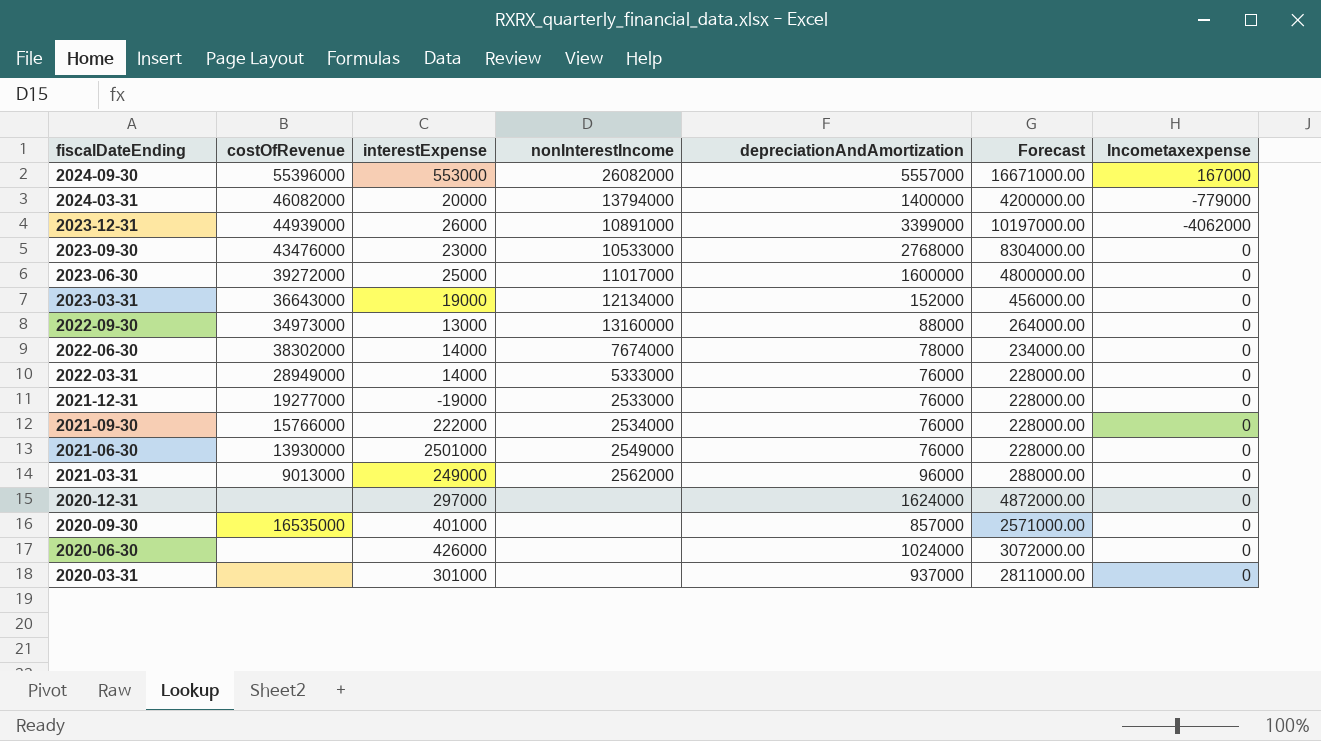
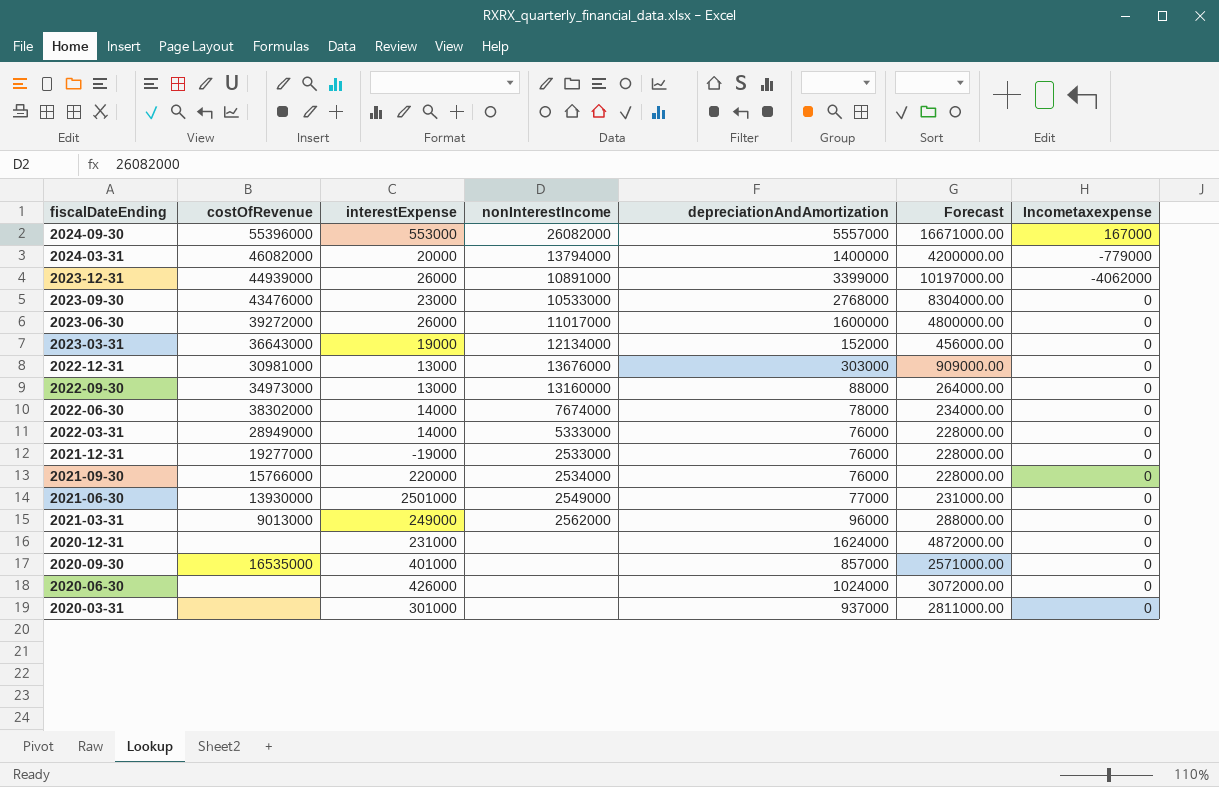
2023-06-30 | interestExpense: 25000 -> 26000
row 2022-12-31: none -> 30981000 | 13000 | 13676000 | 303000 | 909000.00 | 0
2021-09-30 | interestExpense: 222000 -> 220000
2021-06-30 | depreciationAndAmortization: 76000 -> 77000
2021-06-30 | Forecast: 228000.00 -> 231000.00
2020-12-31 | interestExpense: 297000 -> 231000

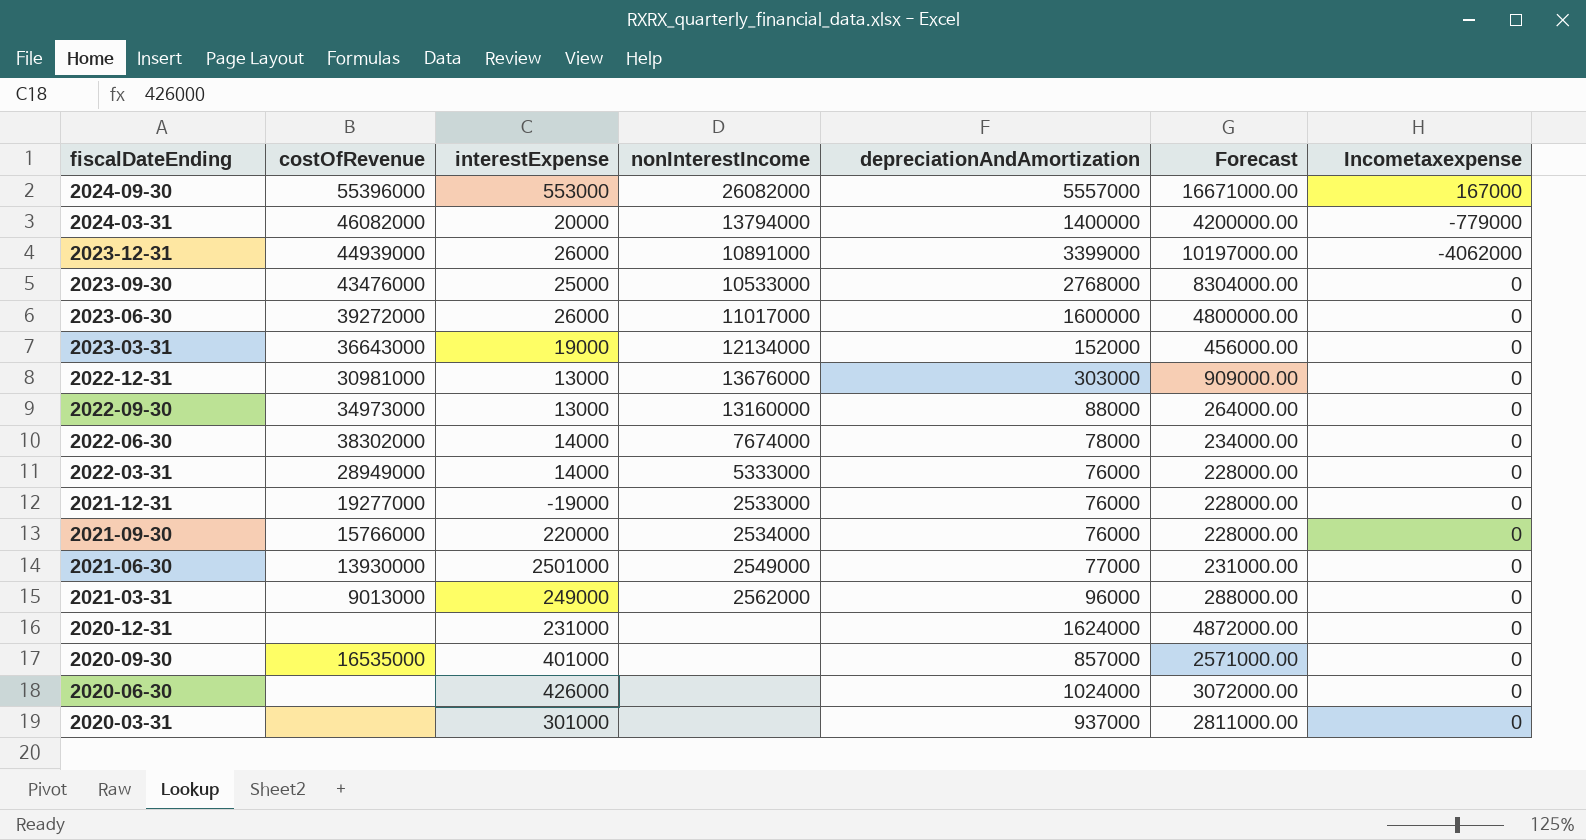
2023-09-30 | interestExpense: 23000 -> 25000

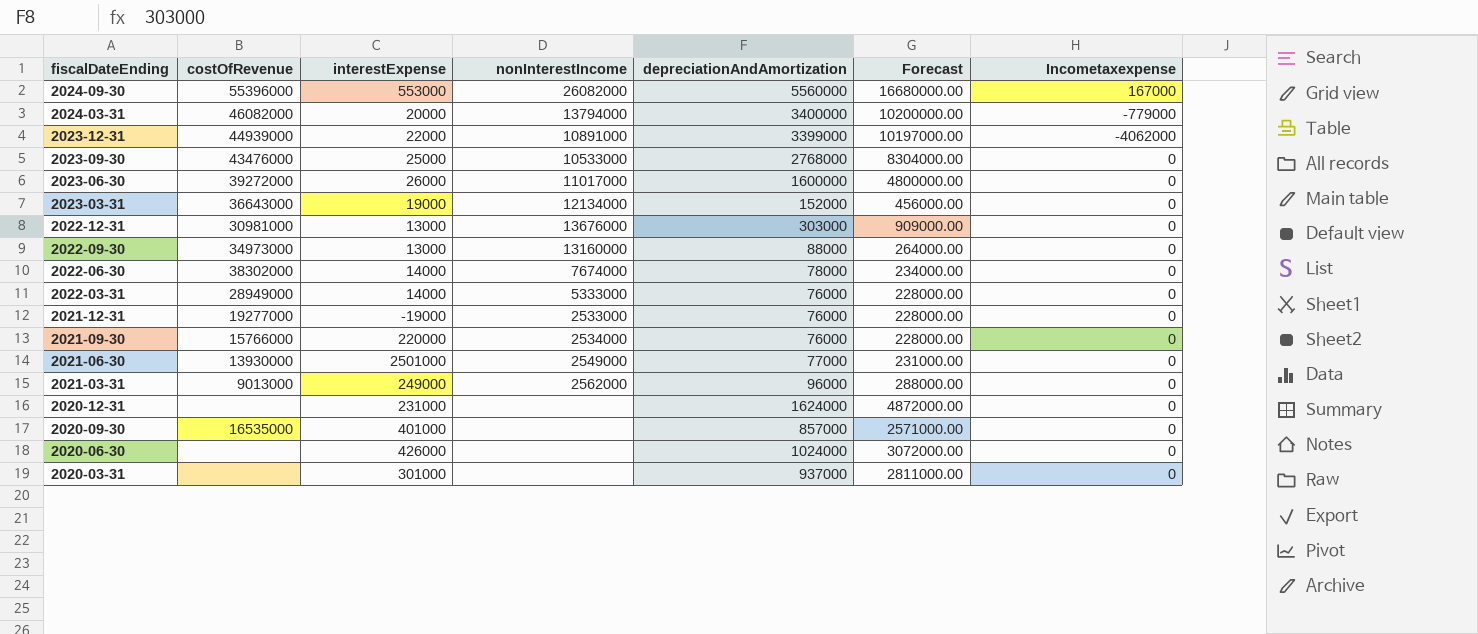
2024-09-30 | depreciationAndAmortization: 5557000 -> 5560000
2024-09-30 | Forecast: 16671000.00 -> 16680000.00
2024-03-31 | depreciationAndAmortization: 1400000 -> 3400000
2024-03-31 | Forecast: 4200000.00 -> 10200000.00
2023-12-31 | interestExpense: 26000 -> 22000

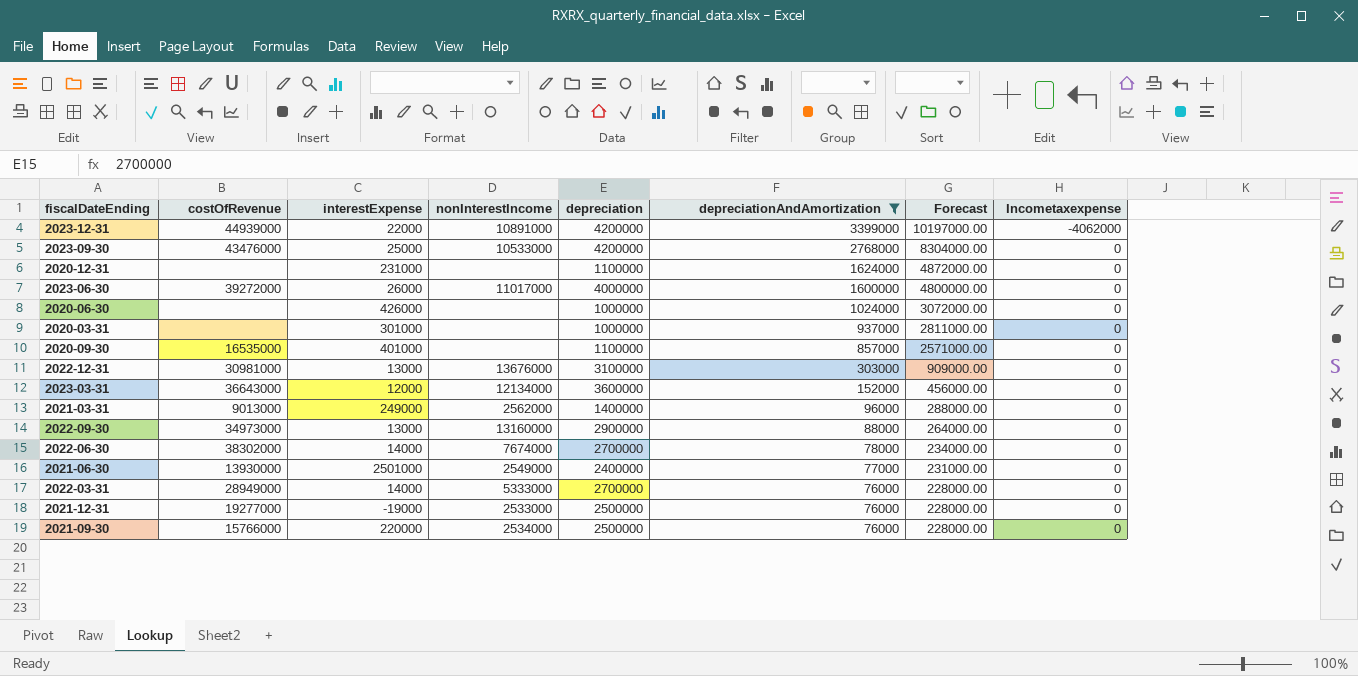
filter: none -> depreciationAndAmortization <= 3399000
row order: fiscalDateEnding descending -> depreciationAndAmortization descending
column depreciation | position: none -> 5
2023-03-31 | interestExpense: 19000 -> 12000

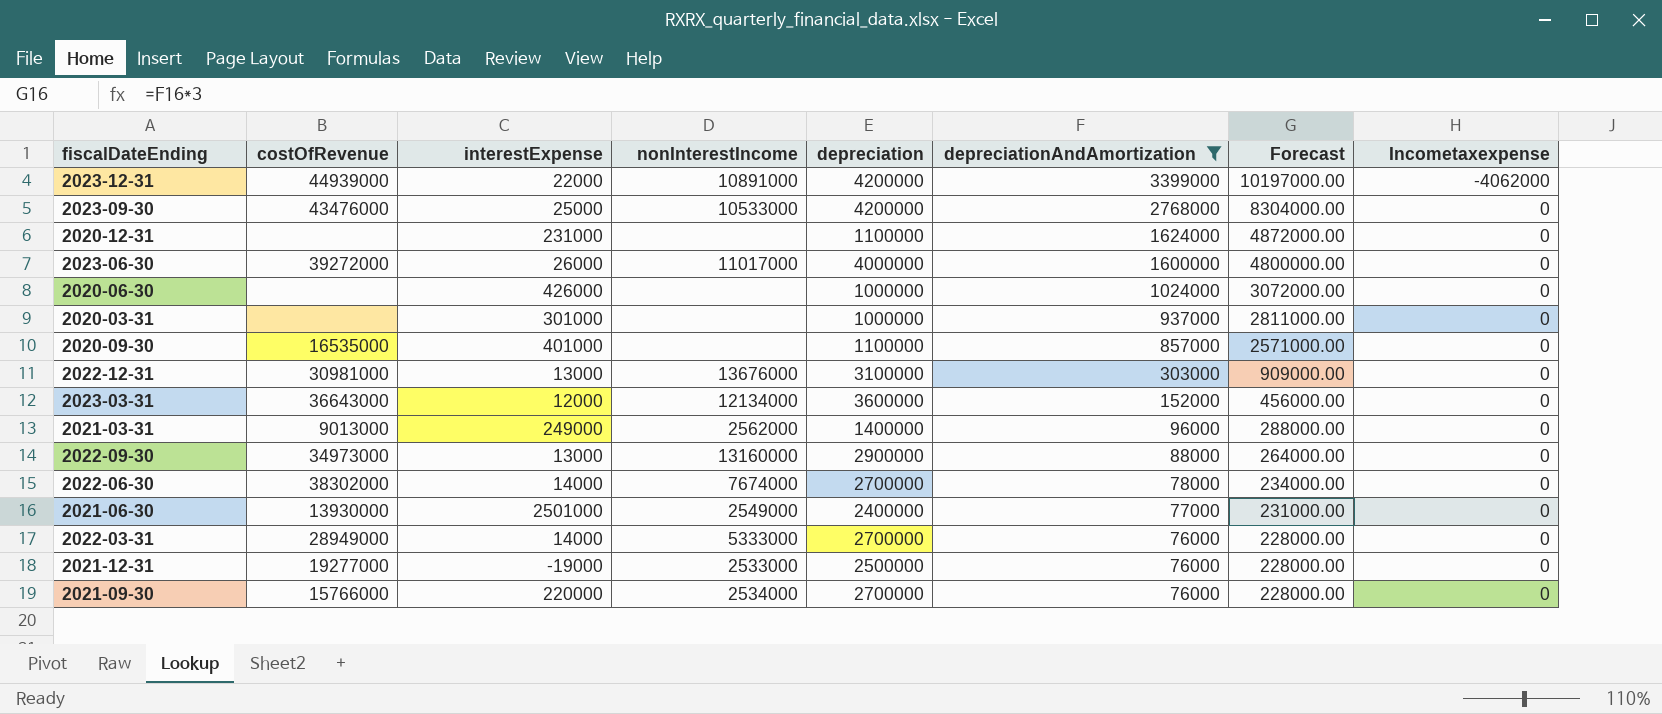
2021-09-30 | depreciation: 2500000 -> 2700000

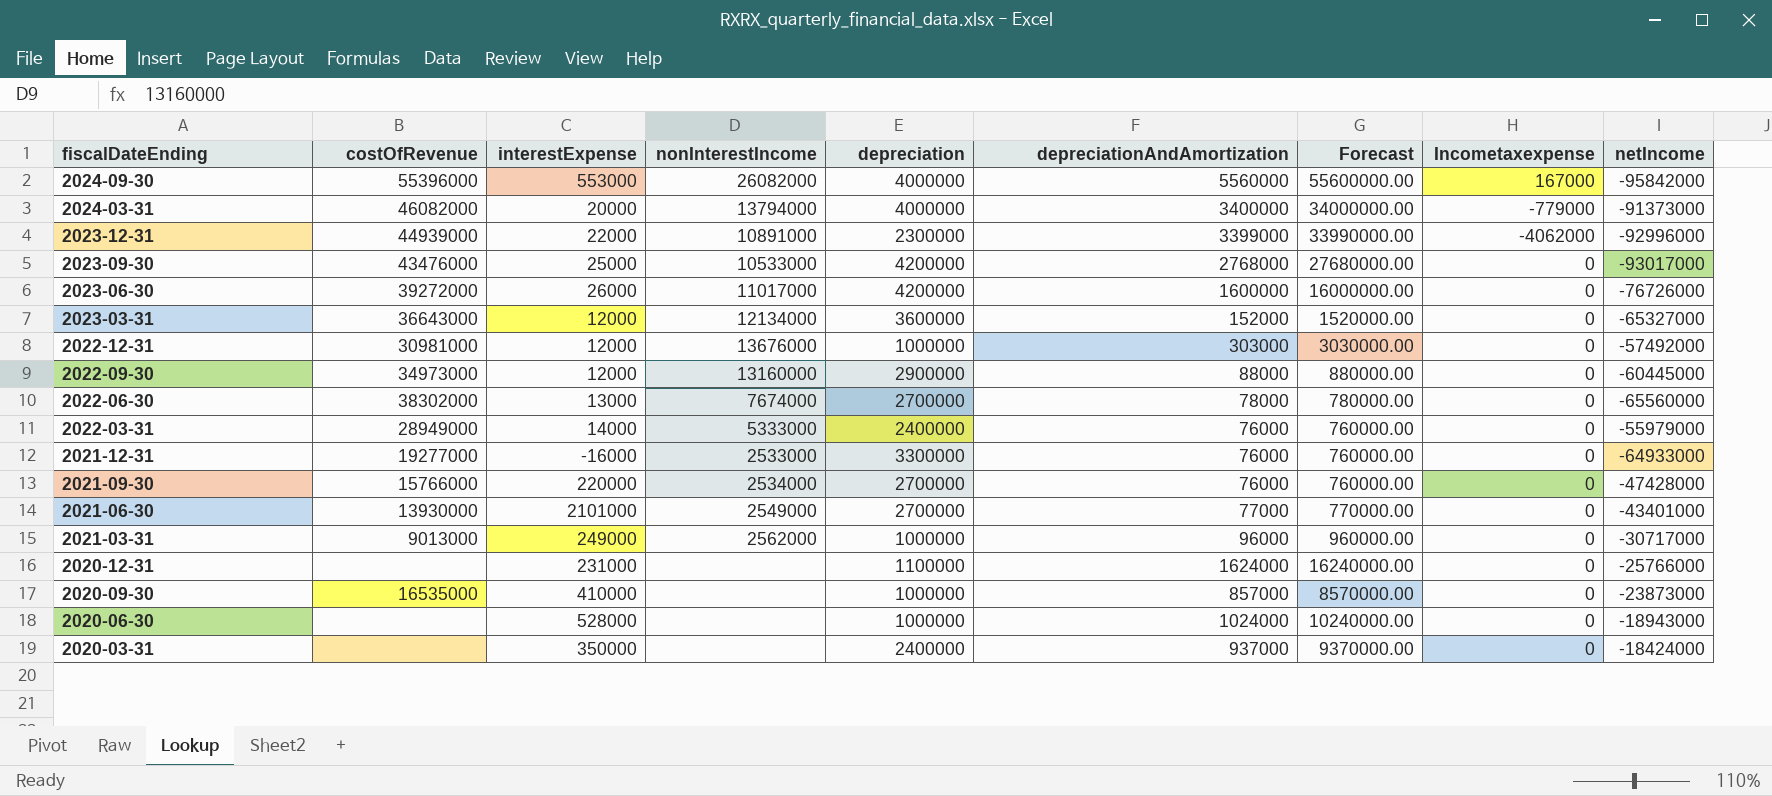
filter: depreciationAndAmortization <= 3399000 -> none
row order: depreciationAndAmortization descending -> fiscalDateEnding descending
column Forecast | formula: [depreciationAndAmortization] * 3 -> [depreciationAndAmortization] * 10
column netIncome | position: none -> 9
2023-12-31 | depreciation: 4200000 -> 2300000
2023-06-30 | depreciation: 4000000 -> 4200000
2022-12-31 | interestExpense: 13000 -> 12000
2022-12-31 | depreciation: 3100000 -> 1000000
2022-09-30 | interestExpense: 13000 -> 12000
2022-06-30 | interestExpense: 14000 -> 13000
2022-03-31 | depreciation: 2700000 -> 2400000
2021-12-31 | interestExpense: -19000 -> -16000
2021-12-31 | depreciation: 2500000 -> 3300000
2021-06-30 | interestExpense: 2501000 -> 2101000
2021-06-30 | depreciation: 2400000 -> 2700000
2021-03-31 | depreciation: 1400000 -> 1000000
2020-09-30 | interestExpense: 401000 -> 410000
2020-09-30 | depreciation: 1100000 -> 1000000
2020-06-30 | interestExpense: 426000 -> 528000
2020-03-31 | interestExpense: 301000 -> 350000
2020-03-31 | depreciation: 1000000 -> 2400000

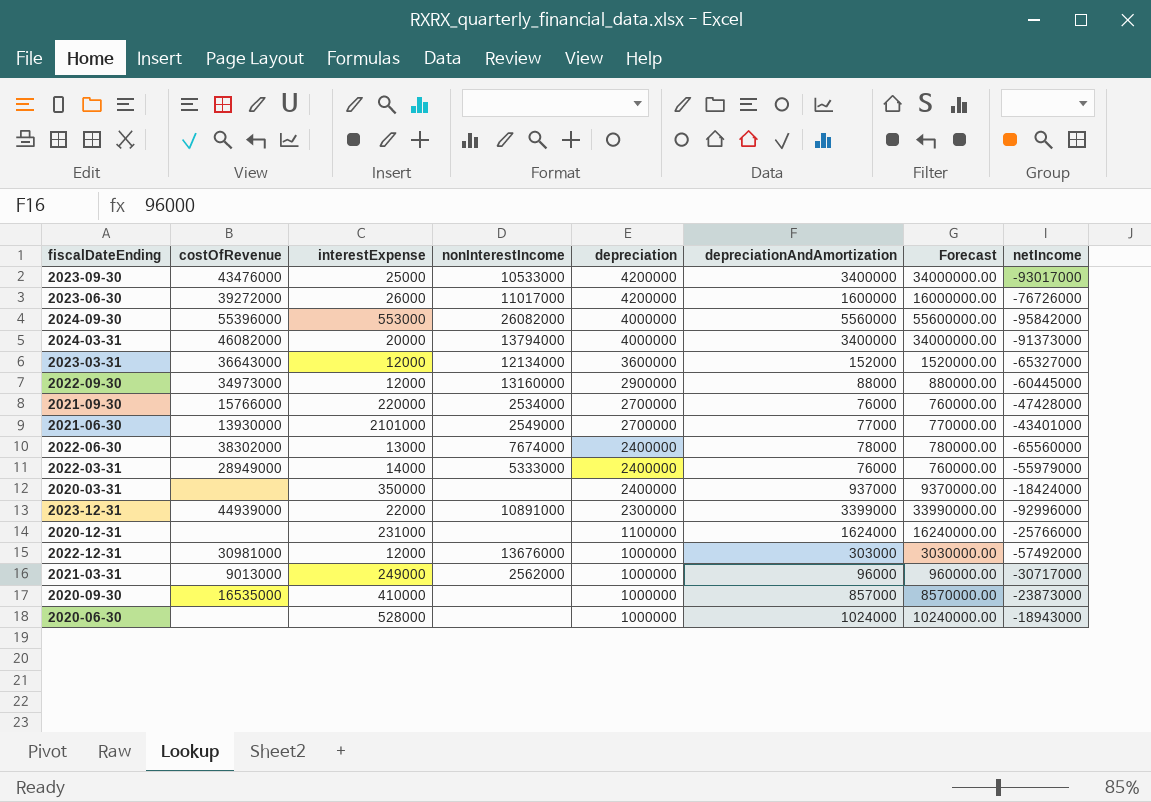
row order: fiscalDateEnding descending -> depreciation descending
column Incometaxexpense | position: 8 -> none
row 2021-12-31: 19277000 | -16000 | 2533000 | 3300000 | 76000 | 760000.00 | 0 | -64933000 -> none
2023-09-30 | depreciationAndAmortization: 2768000 -> 3400000
2023-09-30 | Forecast: 27680000.00 -> 34000000.00
2022-06-30 | depreciation: 2700000 -> 2400000

